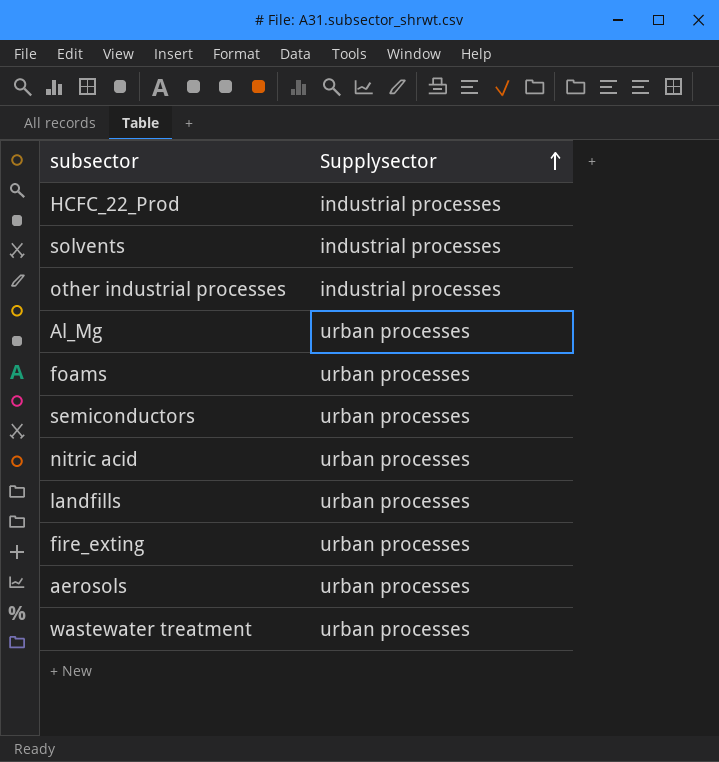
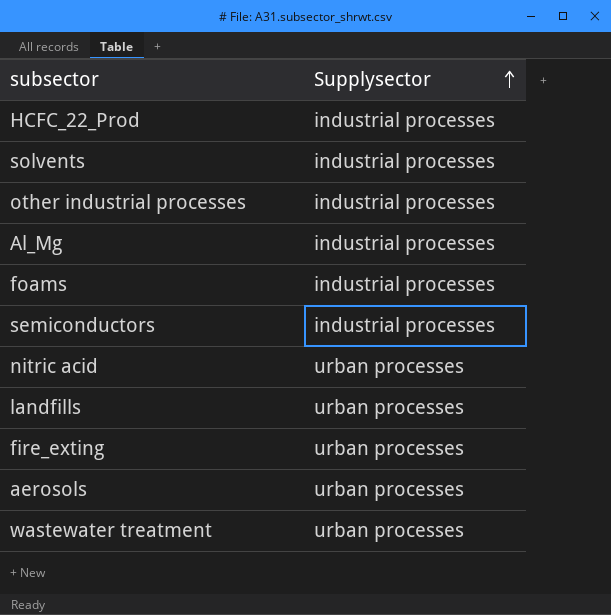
Al_Mg | Supplysector: urban processes -> industrial processes
foams | Supplysector: urban processes -> industrial processes
semiconductors | Supplysector: urban processes -> industrial processes

